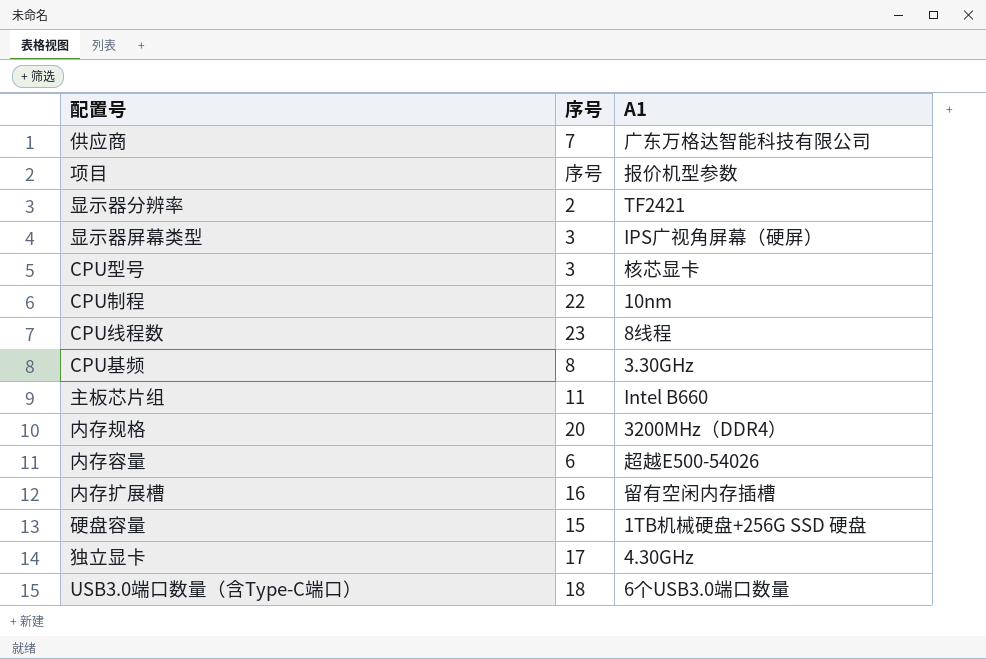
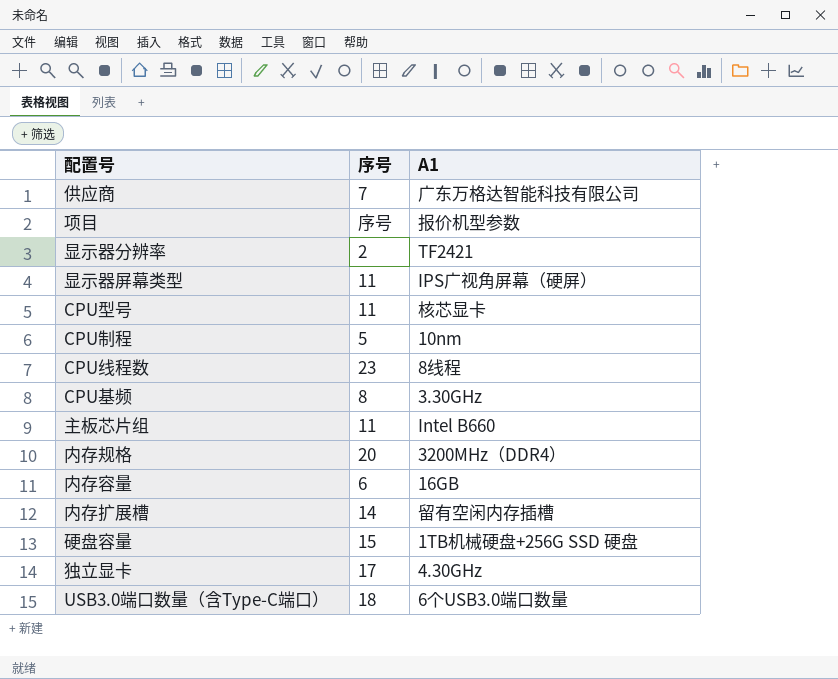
显示器屏幕类型 | 序号: 3 -> 11
CPU型号 | 序号: 3 -> 11
CPU制程 | 序号: 22 -> 5
内存容量 | A1: 超越E500-54026 -> 16GB
内存扩展槽 | 序号: 16 -> 14

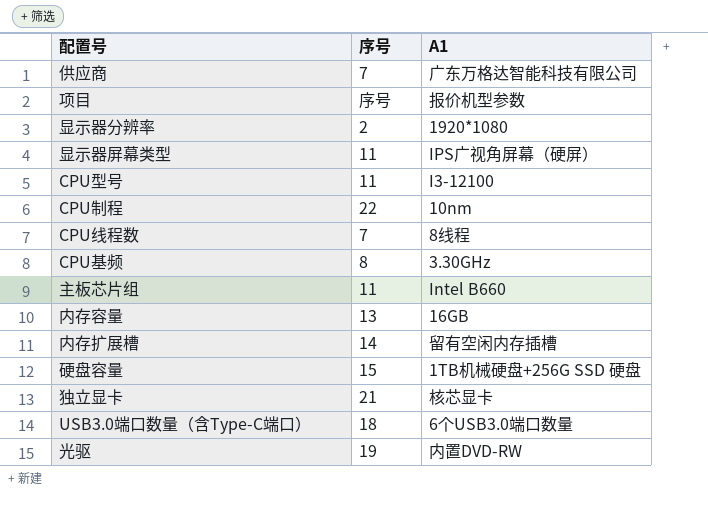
row 内存规格: 20 | 3200MHz（DDR4） -> none
显示器分辨率 | A1: TF2421 -> 1920*1080
CPU型号 | A1: 核芯显卡 -> I3-12100
CPU制程 | 序号: 5 -> 22
CPU线程数 | 序号: 23 -> 7
内存容量 | 序号: 6 -> 13
独立显卡 | 序号: 17 -> 21
独立显卡 | A1: 4.30GHz -> 核芯显卡
row 光驱: none -> 19 | 内置DVD-RW

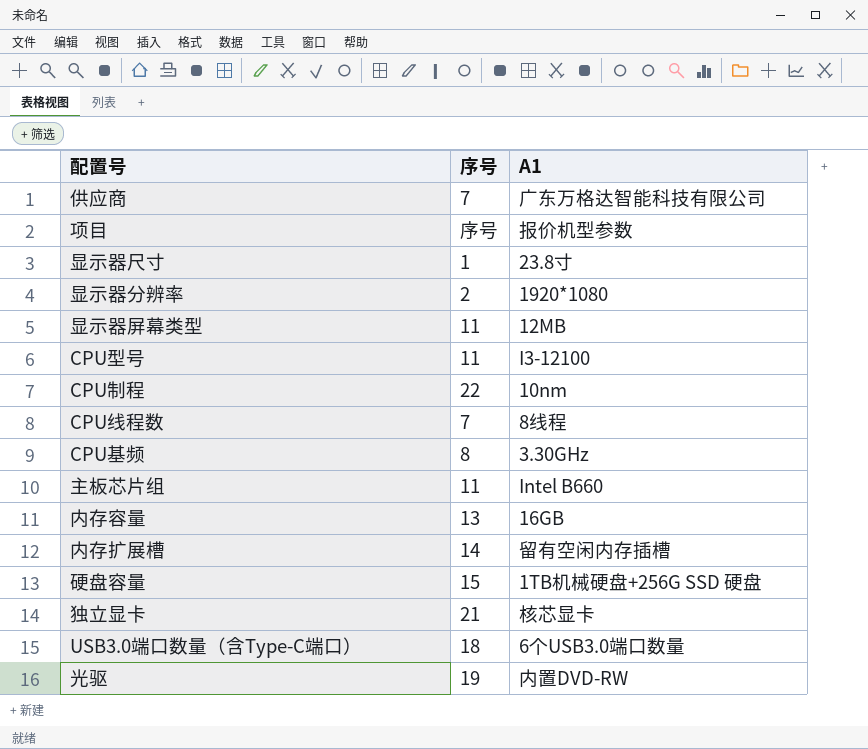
row 显示器尺寸: none -> 1 | 23.8寸
显示器屏幕类型 | A1: IPS广视角屏幕（硬屏） -> 12MB

